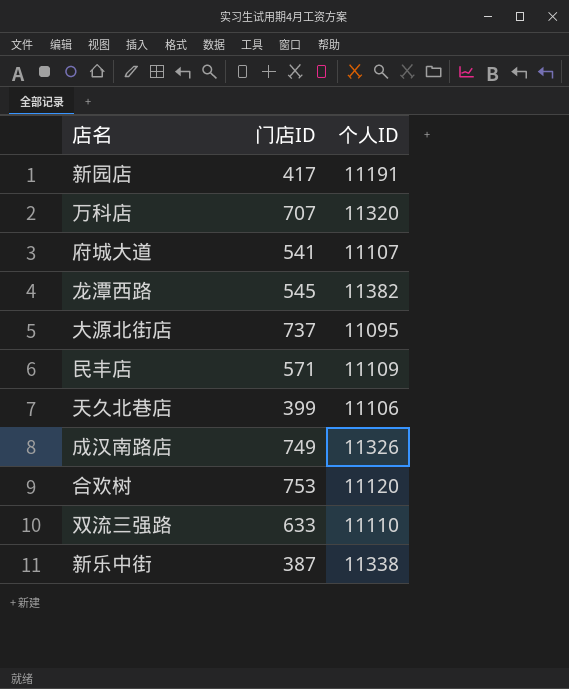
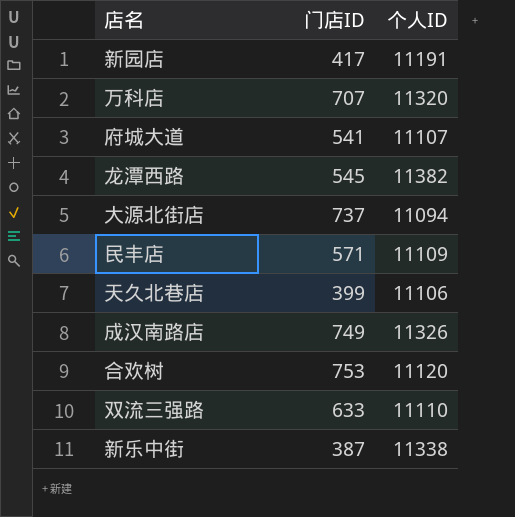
大源北街店 | 个人ID: 11095 -> 11094

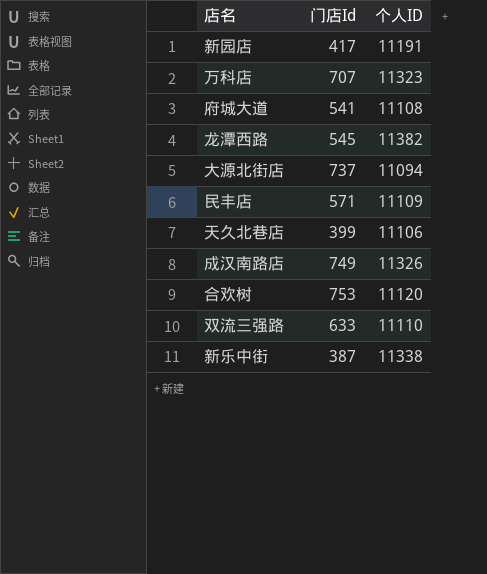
column name: 门店ID -> 门店Id
万科店 | 个人ID: 11320 -> 11323
府城大道 | 个人ID: 11107 -> 11108

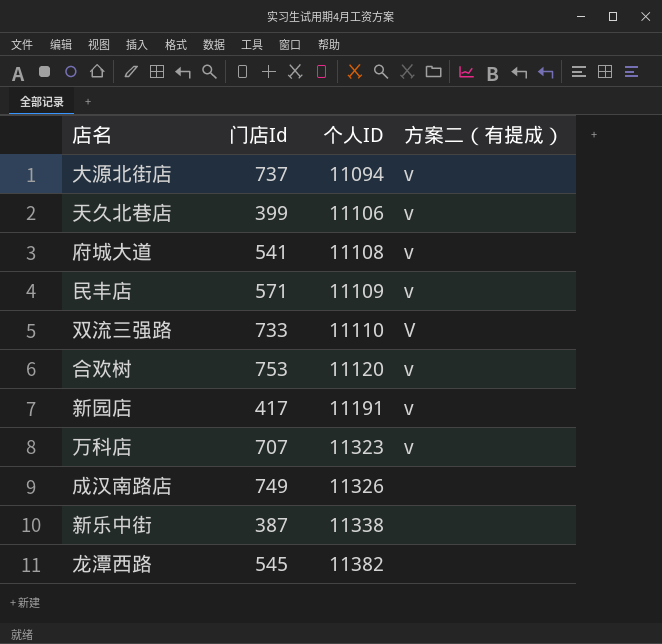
row order: none -> 个人ID ascending
column 方案二（有提成） | position: none -> 4
双流三强路 | 门店Id: 633 -> 733

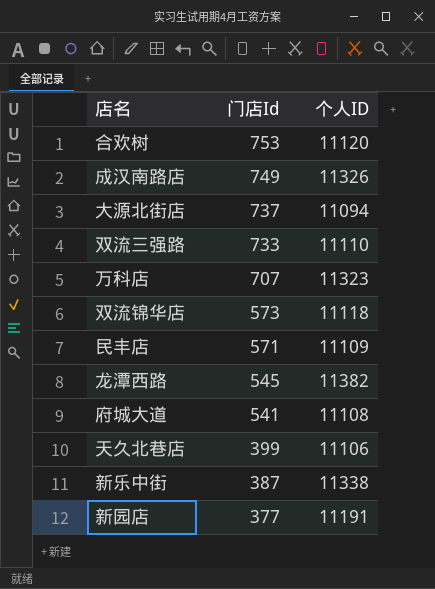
row order: 个人ID ascending -> 门店Id descending
column 方案二（有提成） | position: 4 -> none
row 双流锦华店: none -> 573 | 11118
新园店 | 门店Id: 417 -> 377

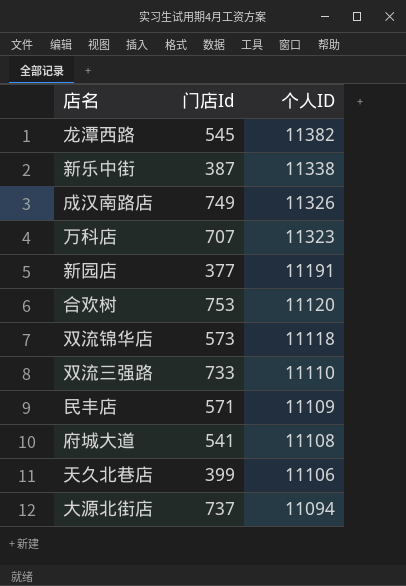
row order: 门店Id descending -> 个人ID descending

